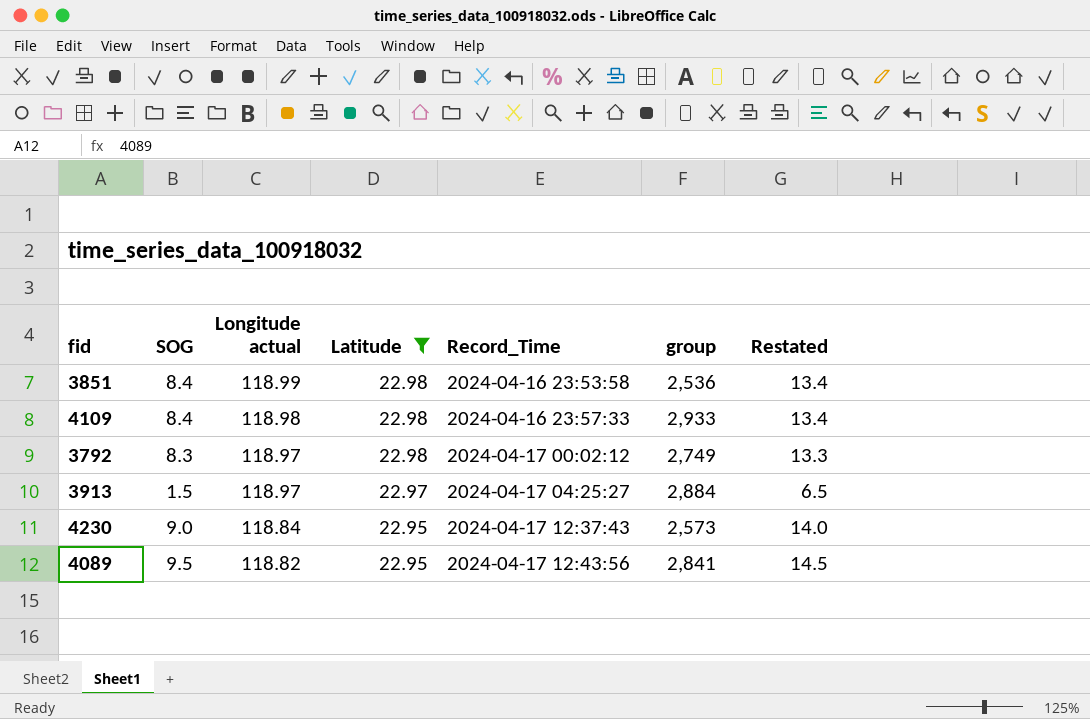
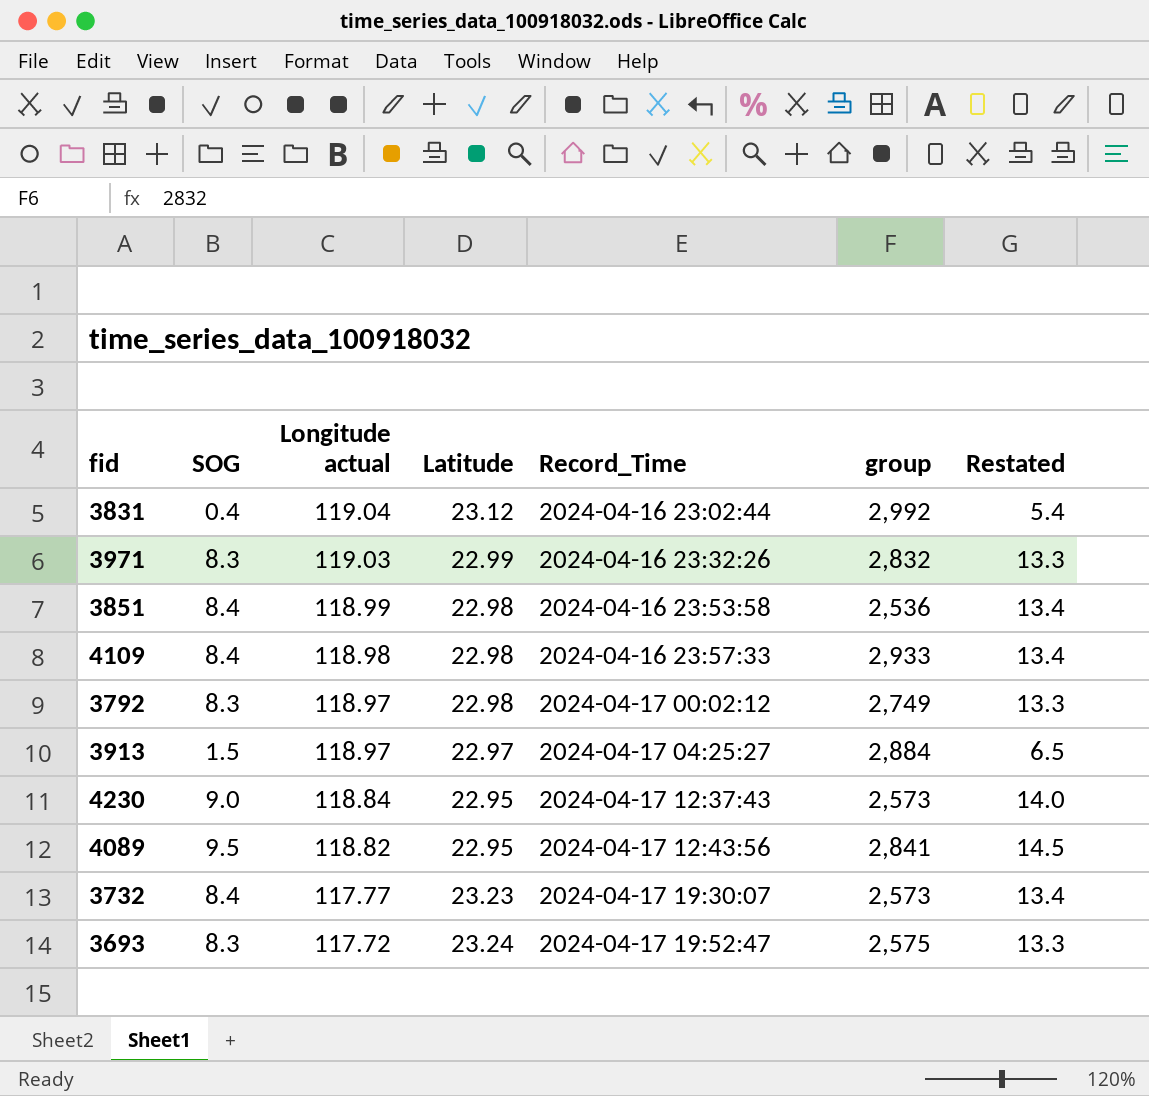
filter: Latitude <= 22.98 -> none

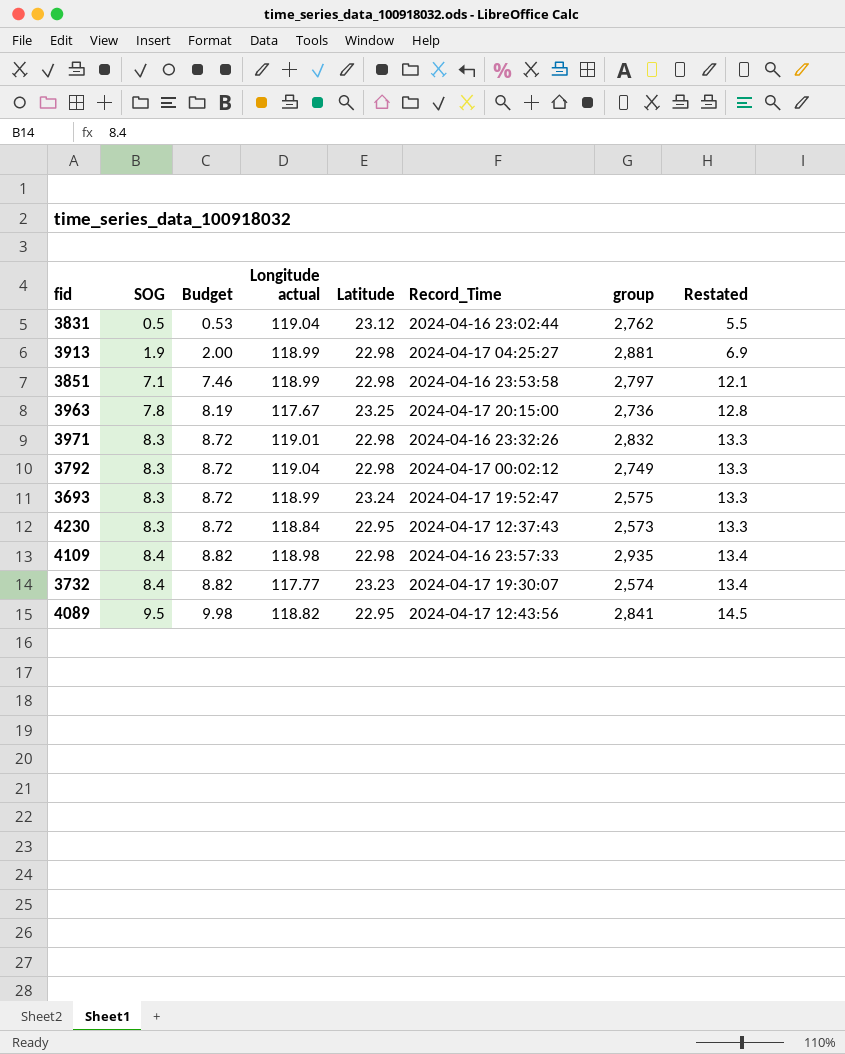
row order: Longitude actual descending -> SOG ascending
column Budget | formula: none -> [SOG] * 1.05
3831 | SOG: 0.4 -> 0.5
3831 | group: 2,992 -> 2,762
3831 | Restated: 5.4 -> 5.5
3913 | SOG: 1.5 -> 1.9
3913 | Longitude actual: 118.97 -> 118.99
3913 | Latitude: 22.97 -> 22.98
3913 | group: 2,884 -> 2,881
3913 | Restated: 6.5 -> 6.9
3851 | SOG: 8.4 -> 7.1
3851 | group: 2,536 -> 2,797
3851 | Restated: 13.4 -> 12.1
row 3963: none -> 7.8 | 8.19 | 117.67 | 23.25 | 2024-04-17 20:15:00 | 2,736 | 12.8
3971 | Longitude actual: 119.03 -> 119.01
3971 | Latitude: 22.99 -> 22.98
3792 | Longitude actual: 118.97 -> 119.04
3693 | Longitude actual: 117.72 -> 118.99
4230 | SOG: 9.0 -> 8.3
4230 | Restated: 14.0 -> 13.3
4109 | group: 2,933 -> 2,935
3732 | group: 2,573 -> 2,574

